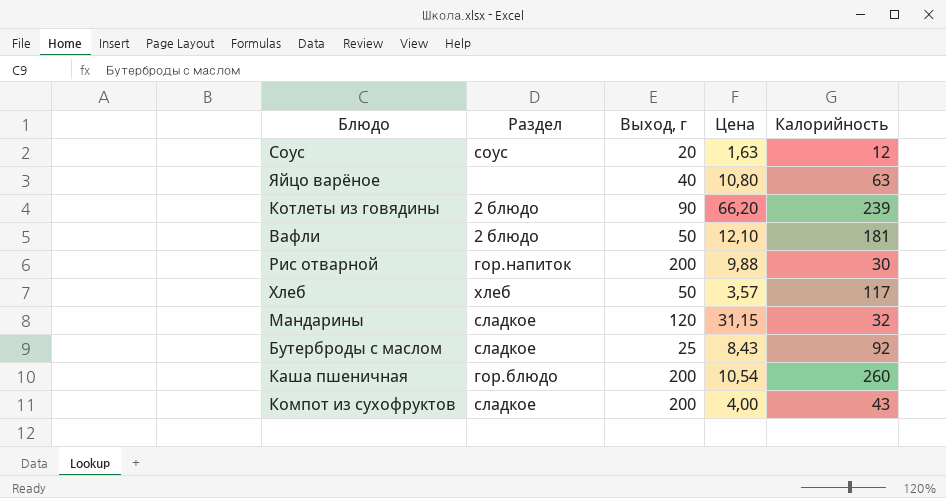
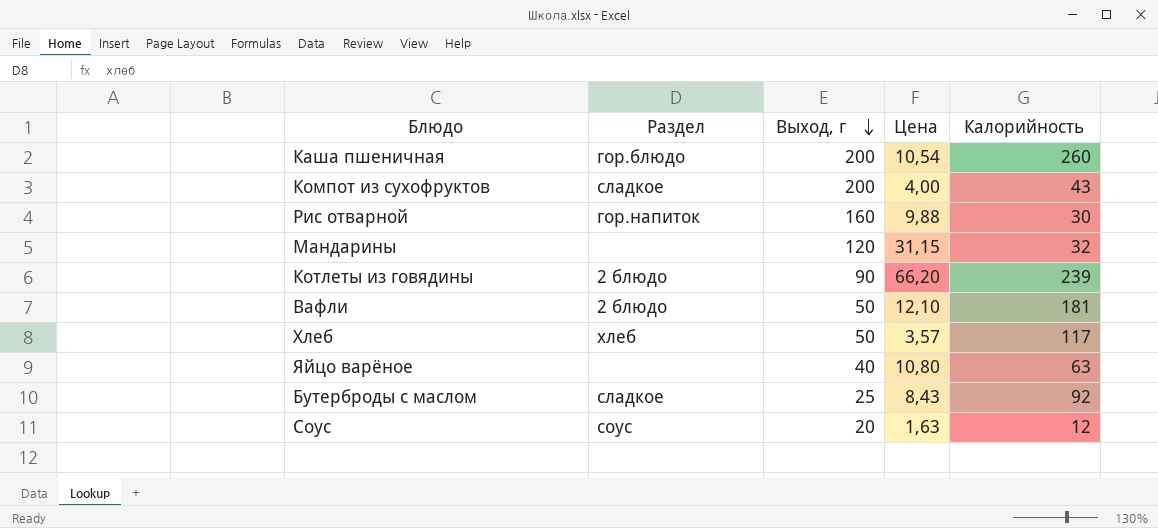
row order: none -> Выход, г descending
Рис отварной | Выход, г: 200 -> 160
Мандарины | Раздел: сладкое -> none

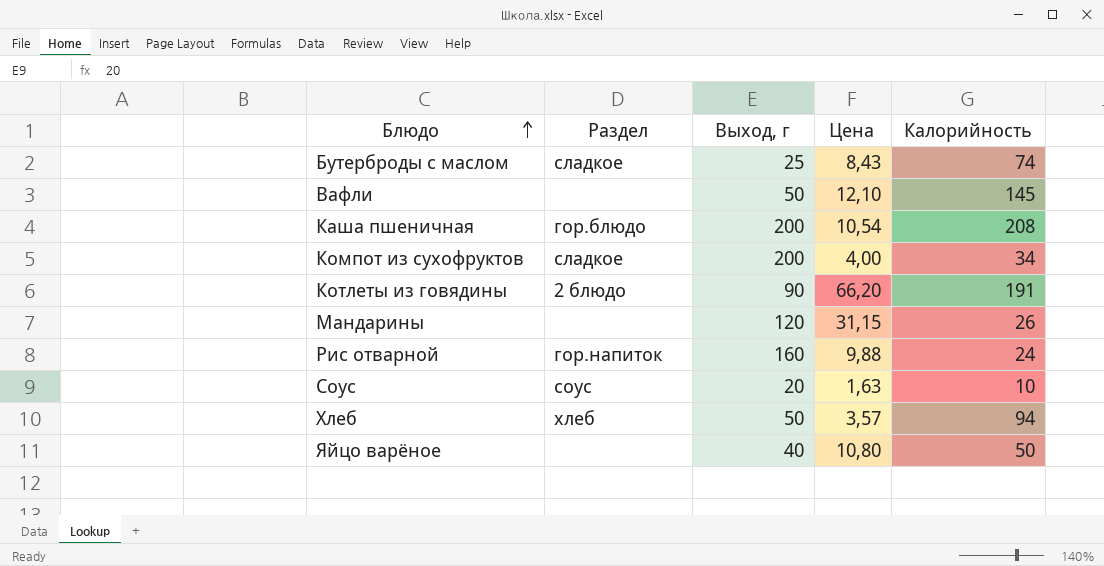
row order: Выход, г descending -> Блюдо ascending
Бутерброды с маслом | Калорийность: 92 -> 74
Вафли | Раздел: 2 блюдо -> none
Вафли | Калорийность: 181 -> 145
Каша пшеничная | Калорийность: 260 -> 208
Компот из сухофруктов | Калорийность: 43 -> 34
Котлеты из говядины | Калорийность: 239 -> 191
Мандарины | Калорийность: 32 -> 26
Рис отварной | Калорийность: 30 -> 24
Соус | Калорийность: 12 -> 10
Хлеб | Калорийность: 117 -> 94
Яйцо варёное | Калорийность: 63 -> 50

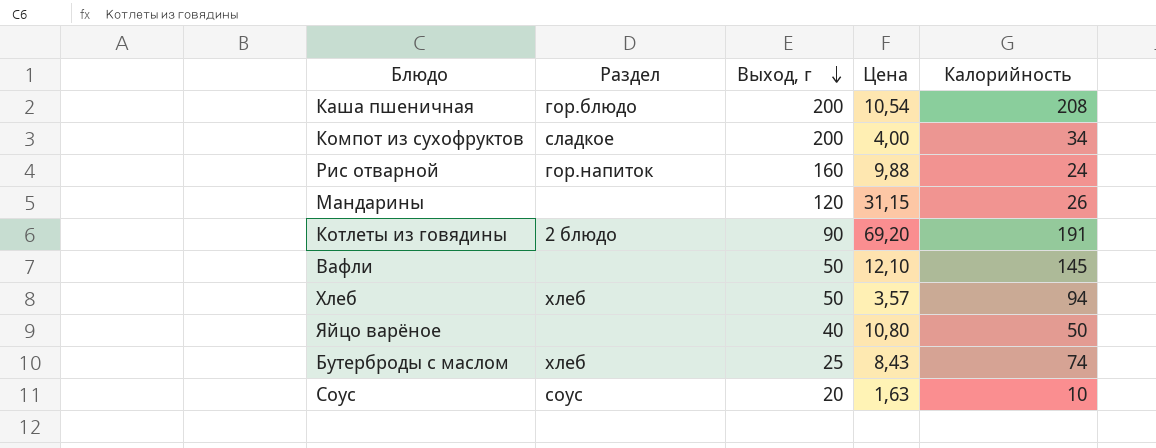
row order: Блюдо ascending -> Выход, г descending
Котлеты из говядины | Цена: 66,20 -> 69,20
Бутерброды с маслом | Раздел: сладкое -> хлеб

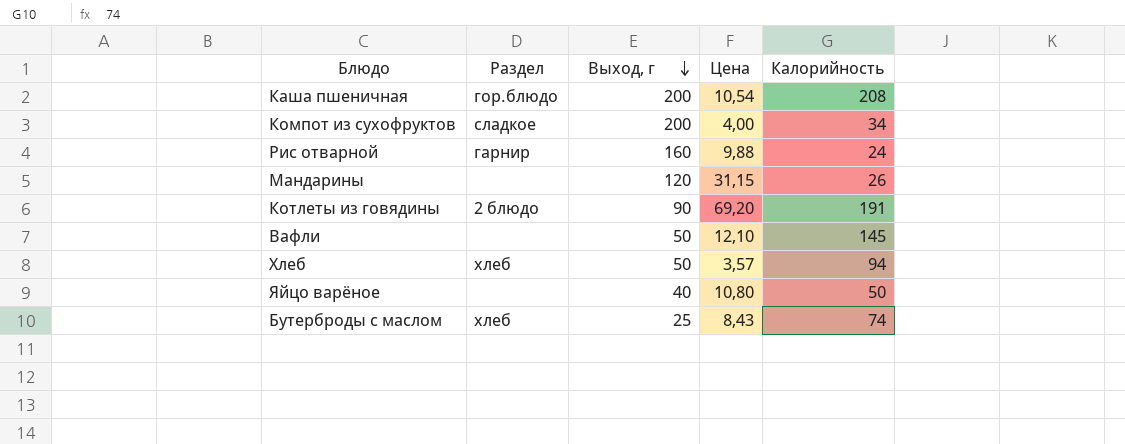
row Соус: соус | 20 | 1,63 | 10 -> none
Рис отварной | Раздел: гор.напиток -> гарнир

